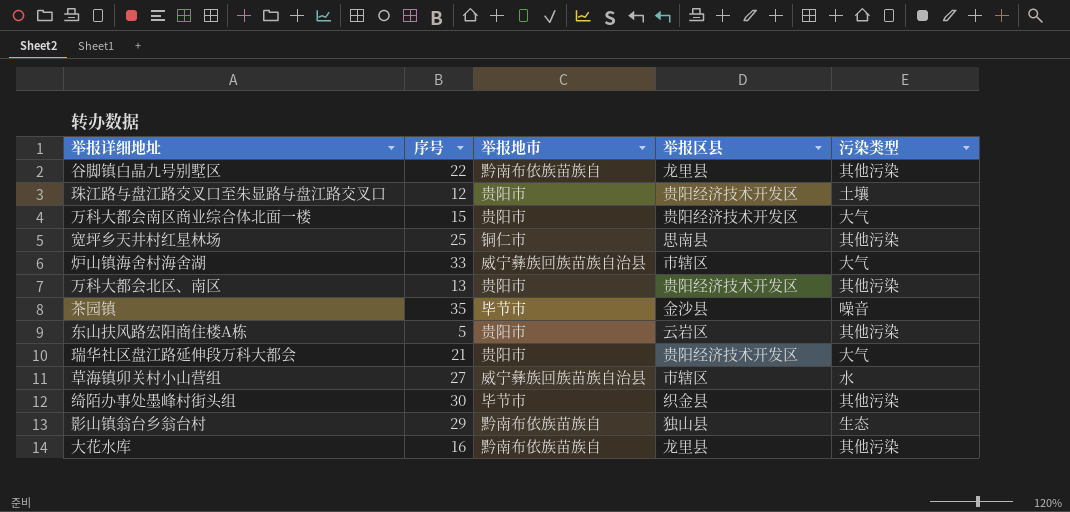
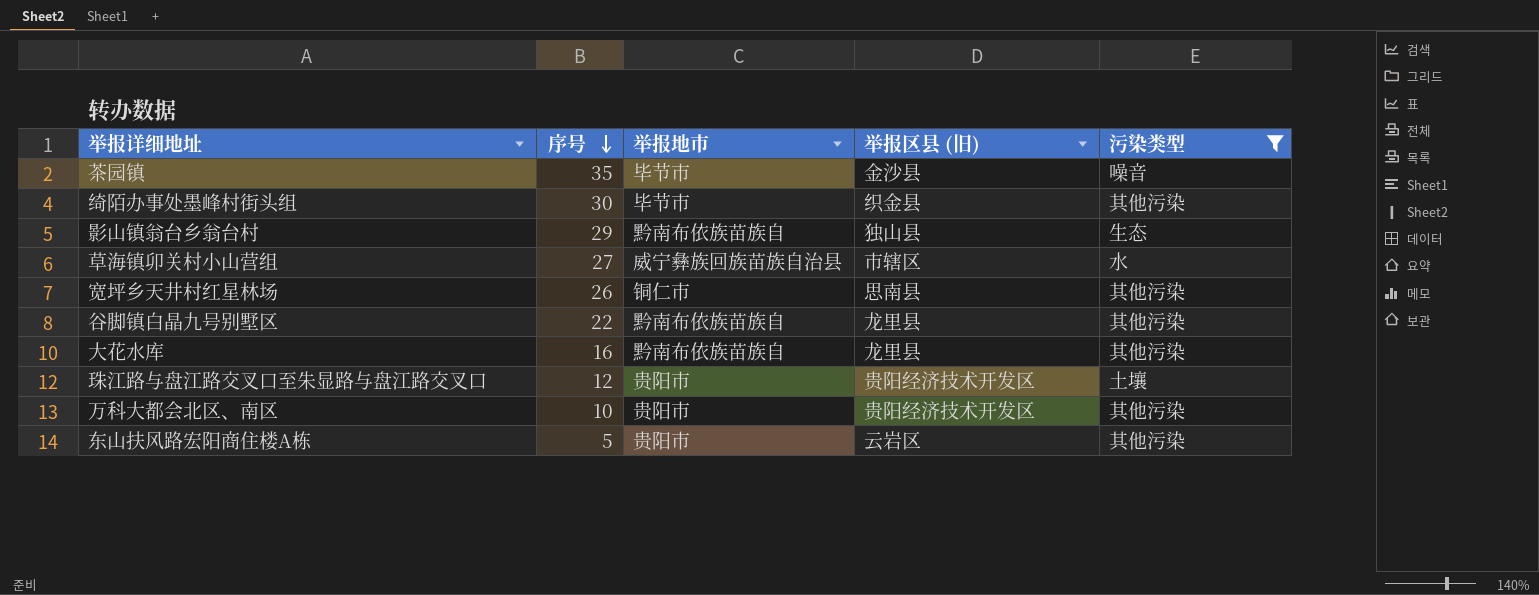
filter: none -> 污染类型 != 大气
row order: none -> 序号 descending
column name: 举报区县 -> 举报区县 (旧)
宽坪乡天井村红星林场 | 序号: 25 -> 26
万科大都会北区、南区 | 序号: 13 -> 10

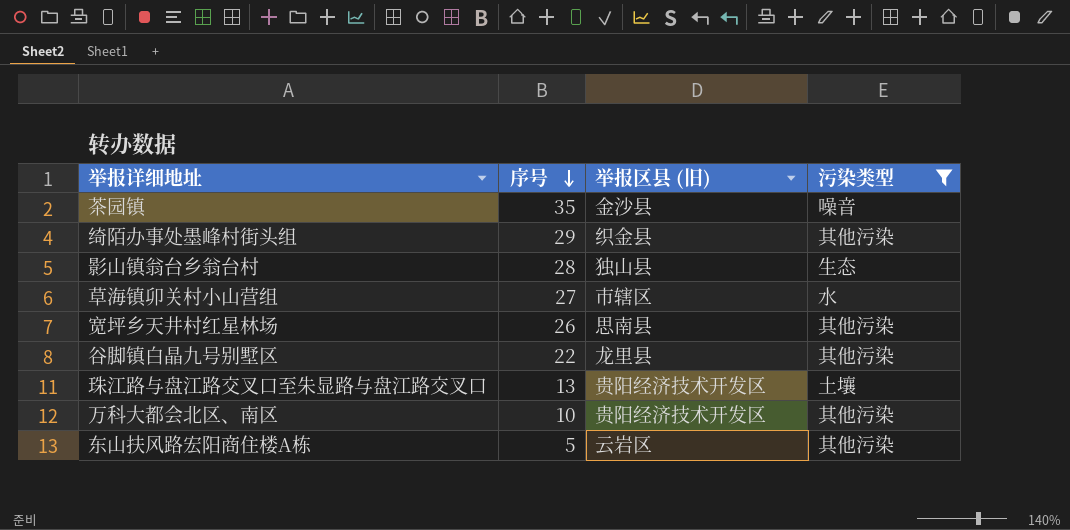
column 举报地市 | position: 3 -> none
row 大花水库: 16 | 黔南布依族苗族自 | 龙里县 | 其他污染 -> none
绮陌办事处墨峰村街头组 | 序号: 30 -> 29
影山镇翁台乡翁台村 | 序号: 29 -> 28
珠江路与盘江路交叉口至朱显路与盘江路交叉口 | 序号: 12 -> 13

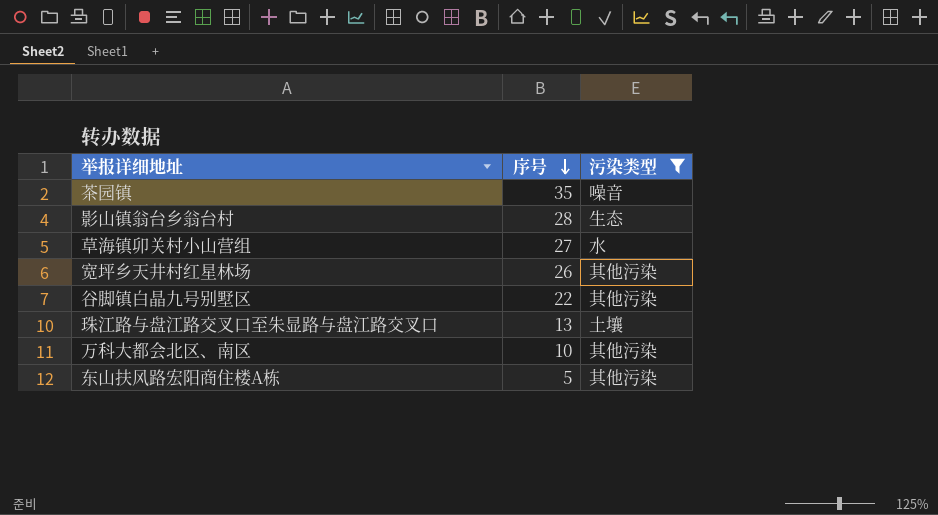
column 举报区县 (旧) | position: 3 -> none
row 绮陌办事处墨峰村街头组: 29 | 织金县 | 其他污染 -> none

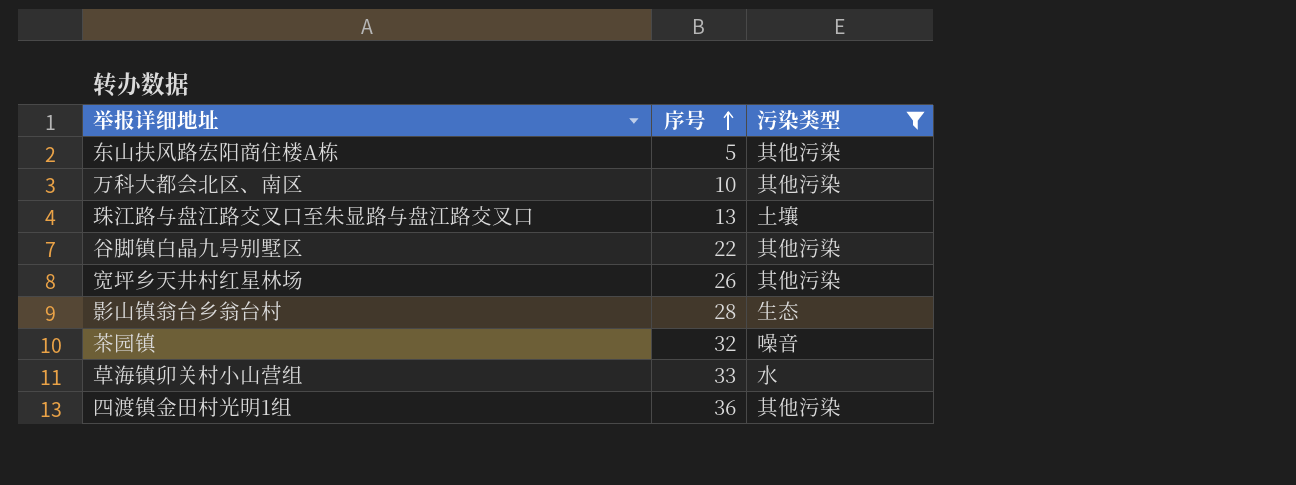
row order: 序号 descending -> 序号 ascending
茶园镇 | 序号: 35 -> 32
草海镇卯关村小山营组 | 序号: 27 -> 33
row 四渡镇金田村光明1组: none -> 36 | 其他污染

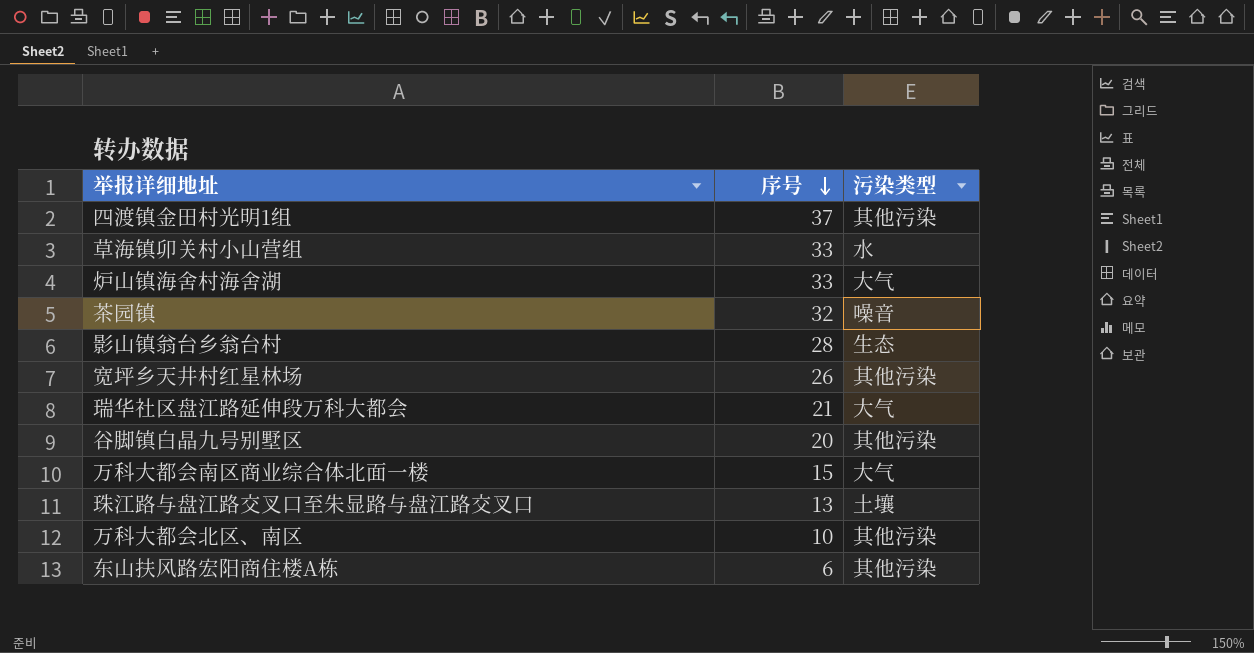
filter: 污染类型 != 大气 -> none
row order: 序号 ascending -> 序号 descending
四渡镇金田村光明1组 | 序号: 36 -> 37
谷脚镇白晶九号别墅区 | 序号: 22 -> 20
东山扶风路宏阳商住楼A栋 | 序号: 5 -> 6

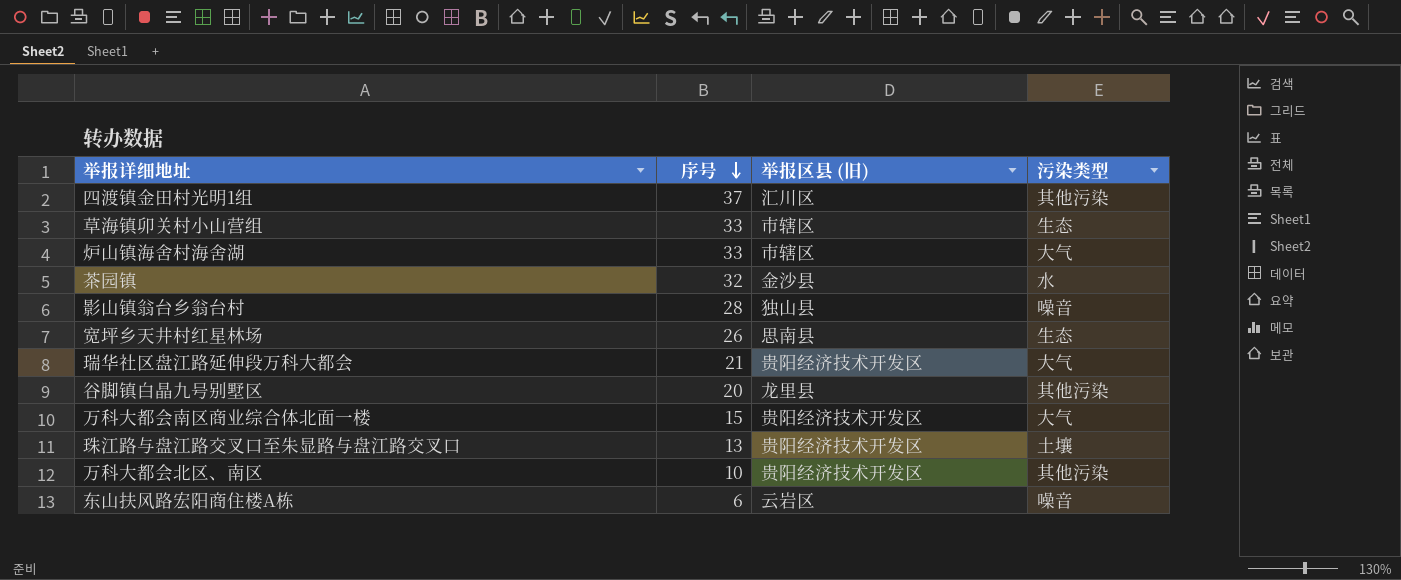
column 举报区县 (旧) | position: none -> 3
草海镇卯关村小山营组 | 污染类型: 水 -> 生态
茶园镇 | 污染类型: 噪音 -> 水
影山镇翁台乡翁台村 | 污染类型: 生态 -> 噪音
宽坪乡天井村红星林场 | 污染类型: 其他污染 -> 生态
东山扶风路宏阳商住楼A栋 | 污染类型: 其他污染 -> 噪音

